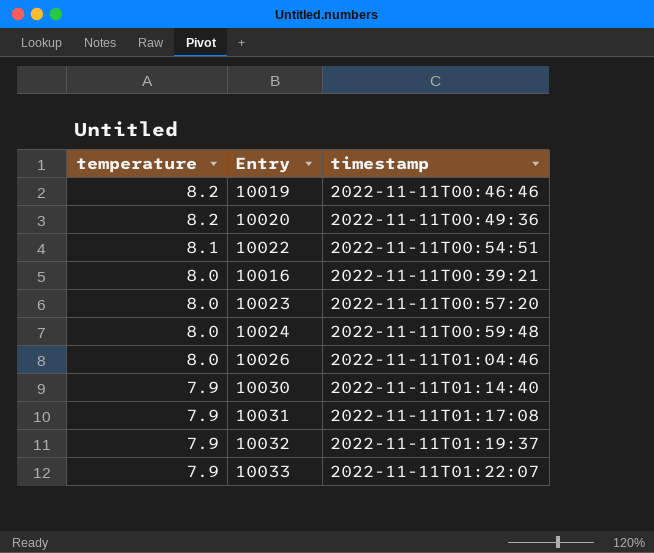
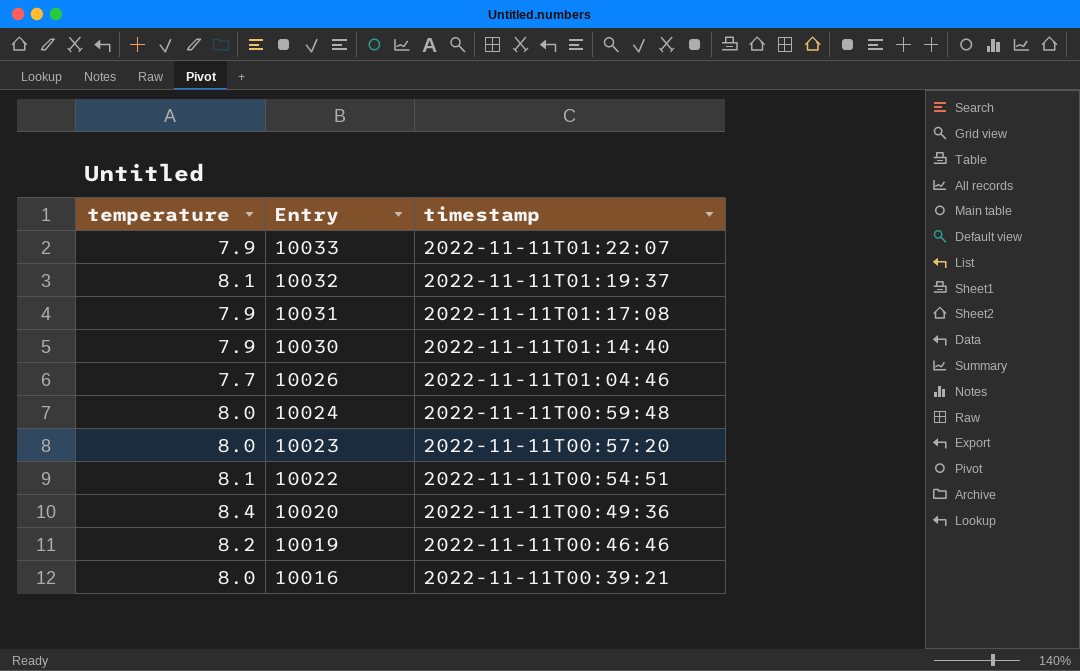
row order: temperature descending -> Entry descending
10032 | temperature: 7.9 -> 8.1
10026 | temperature: 8.0 -> 7.7
10020 | temperature: 8.2 -> 8.4

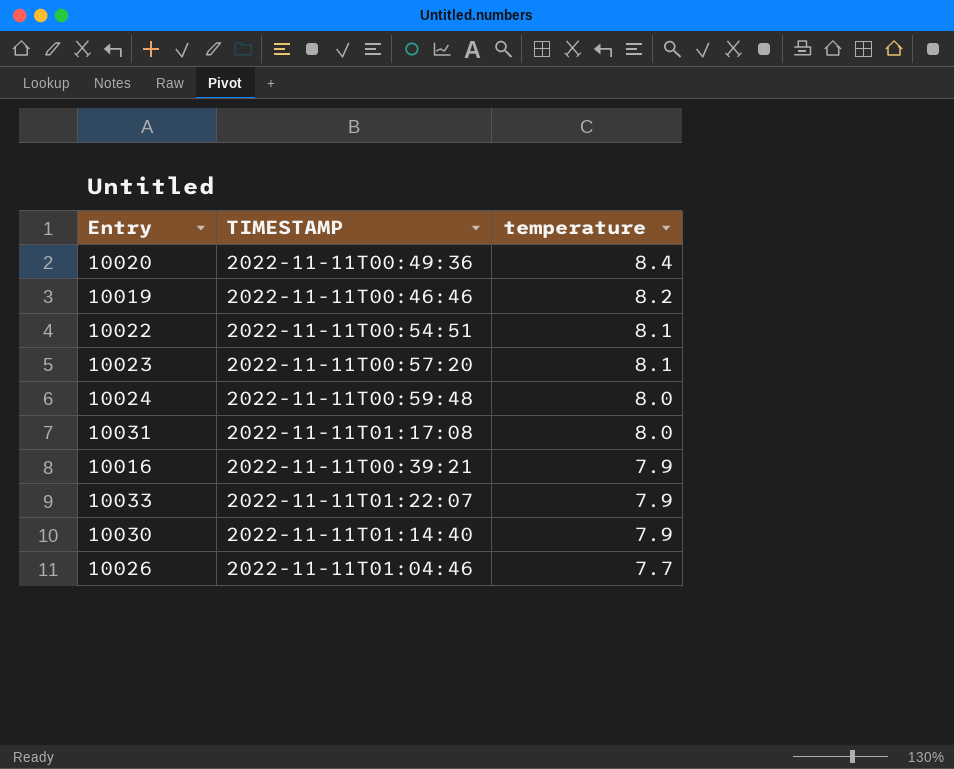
row order: Entry descending -> temperature descending
column name: timestamp -> TIMESTAMP
column temperature | position: 1 -> 3
row 10032: 8.1 | 2022-11-11T01:19:37 -> none
10023 | temperature: 8.0 -> 8.1
10031 | temperature: 7.9 -> 8.0
10016 | temperature: 8.0 -> 7.9

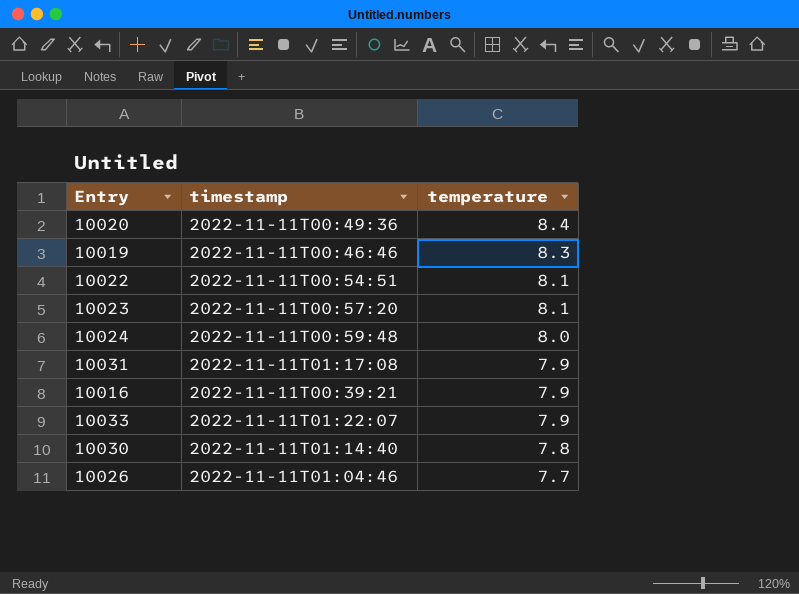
column name: TIMESTAMP -> timestamp
10019 | temperature: 8.2 -> 8.3
10031 | temperature: 8.0 -> 7.9
10030 | temperature: 7.9 -> 7.8

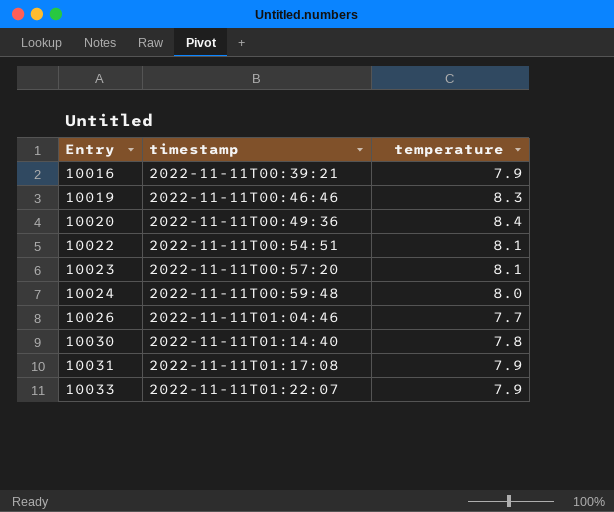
row order: temperature descending -> Entry ascending

